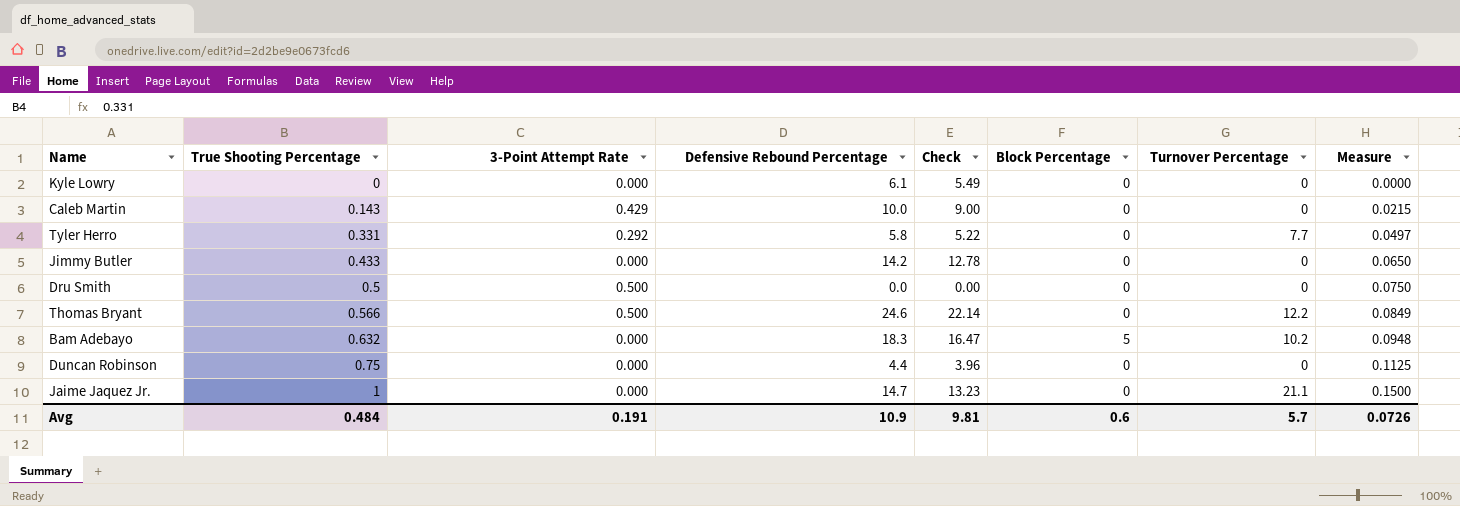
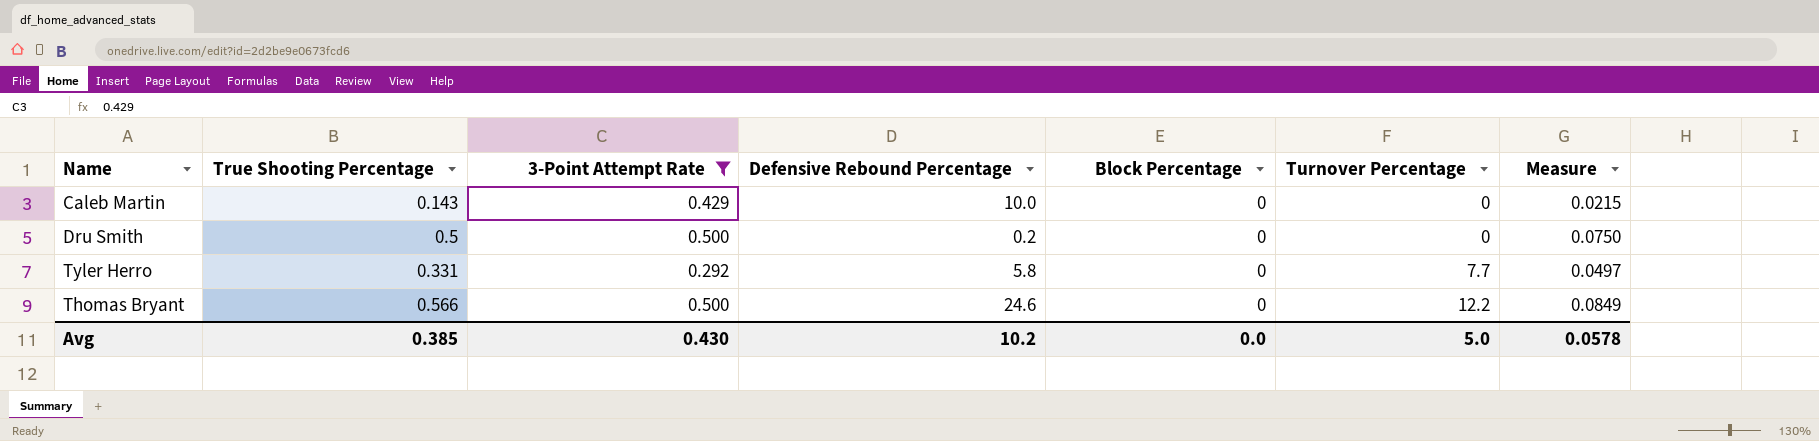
filter: none -> 3-Point Attempt Rate != 0.000
row order: True Shooting Percentage ascending -> Turnover Percentage ascending
column Check | formula: [Defensive Rebound Percentage] * 0.9 -> none
Dru Smith | Defensive Rebound Percentage: 0.0 -> 0.2
Avg | True Shooting Percentage: 0.484 -> 0.385
Avg | 3-Point Attempt Rate: 0.191 -> 0.430
Avg | Defensive Rebound Percentage: 10.9 -> 10.2
Avg | Block Percentage: 0.6 -> 0.0
Avg | Turnover Percentage: 5.7 -> 5.0
Avg | Measure: 0.0726 -> 0.0578

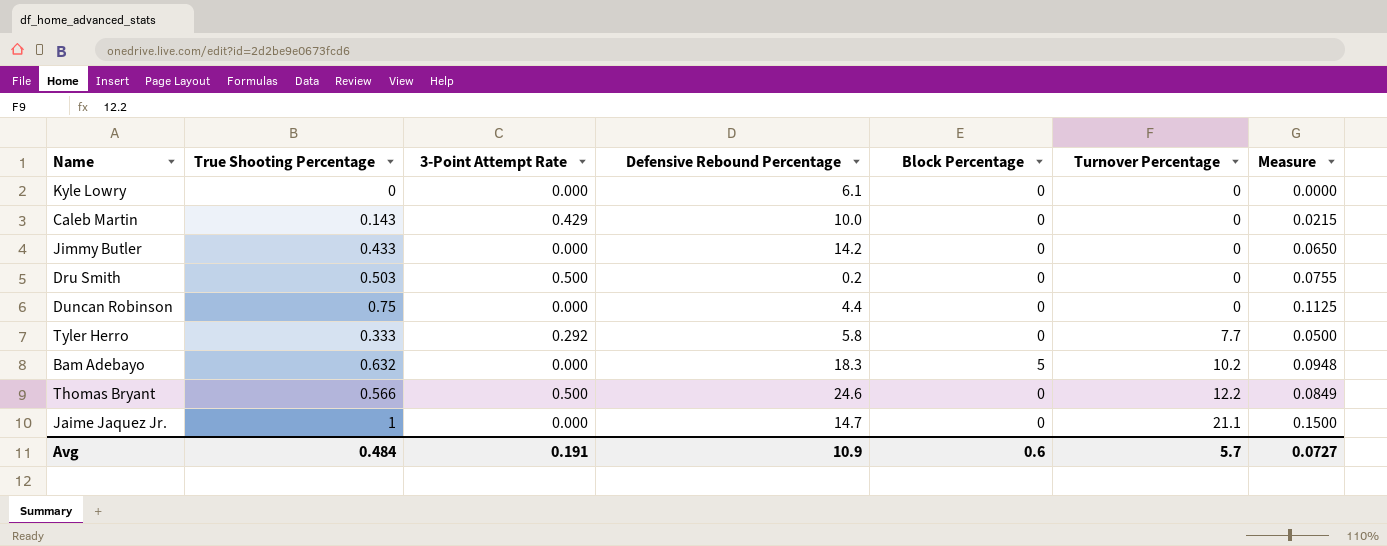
filter: 3-Point Attempt Rate != 0.000 -> none
Dru Smith | True Shooting Percentage: 0.5 -> 0.503
Dru Smith | Measure: 0.0750 -> 0.0755
Tyler Herro | True Shooting Percentage: 0.331 -> 0.333
Tyler Herro | Measure: 0.0497 -> 0.0500
Avg | True Shooting Percentage: 0.385 -> 0.484
Avg | 3-Point Attempt Rate: 0.430 -> 0.191
Avg | Defensive Rebound Percentage: 10.2 -> 10.9
Avg | Block Percentage: 0.0 -> 0.6
Avg | Turnover Percentage: 5.0 -> 5.7
Avg | Measure: 0.0578 -> 0.0727

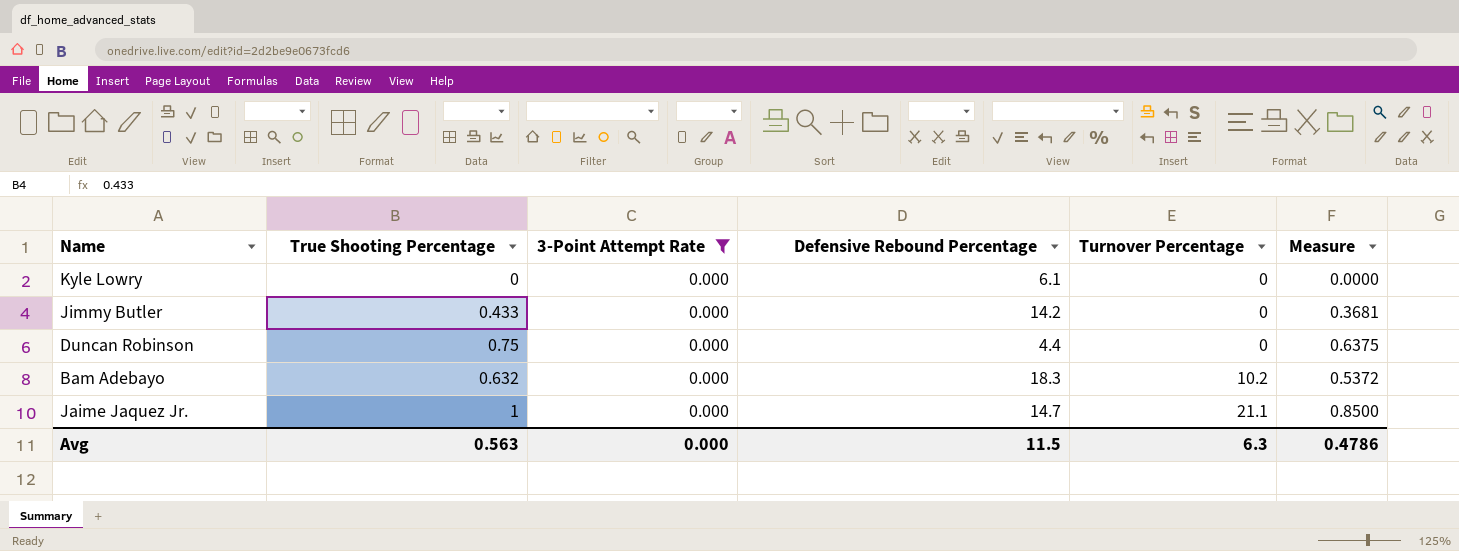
filter: none -> 3-Point Attempt Rate = 0.000
column Block Percentage | position: 5 -> none
column Measure | formula: [True Shooting Percentage] * 0.15 -> [True Shooting Percentage] * 0.85
Avg | True Shooting Percentage: 0.484 -> 0.563
Avg | 3-Point Attempt Rate: 0.191 -> 0.000
Avg | Defensive Rebound Percentage: 10.9 -> 11.5
Avg | Turnover Percentage: 5.7 -> 6.3
Avg | Measure: 0.0727 -> 0.4786

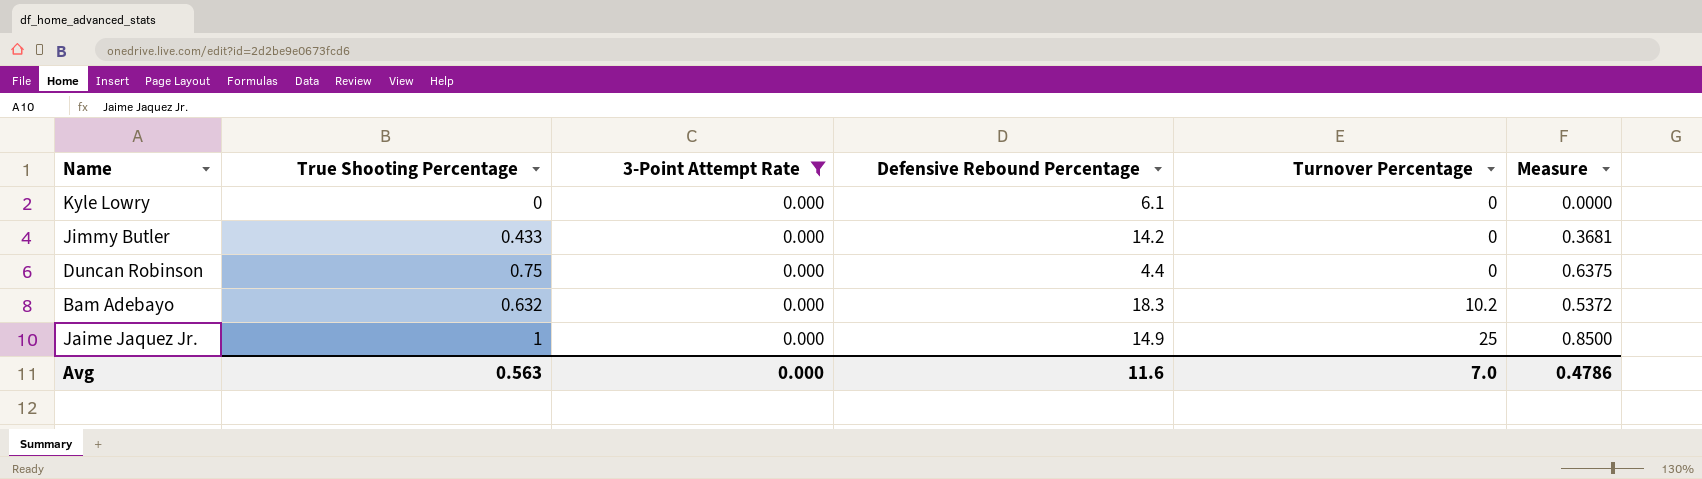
Jaime Jaquez Jr. | Defensive Rebound Percentage: 14.7 -> 14.9
Jaime Jaquez Jr. | Turnover Percentage: 21.1 -> 25
Avg | Defensive Rebound Percentage: 11.5 -> 11.6
Avg | Turnover Percentage: 6.3 -> 7.0

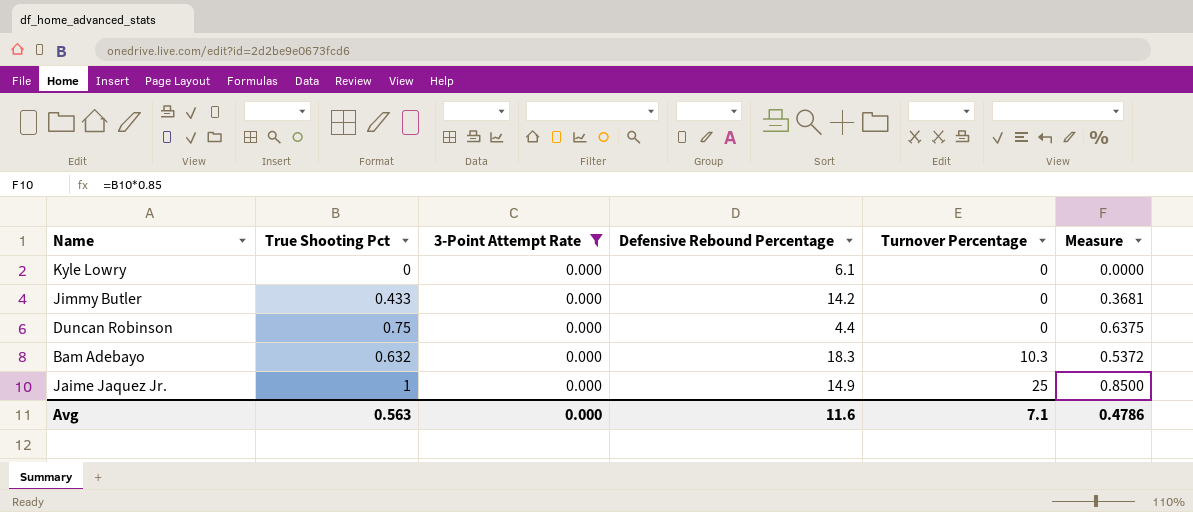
column name: True Shooting Percentage -> True Shooting Pct
Bam Adebayo | Turnover Percentage: 10.2 -> 10.3
Avg | Turnover Percentage: 7.0 -> 7.1

